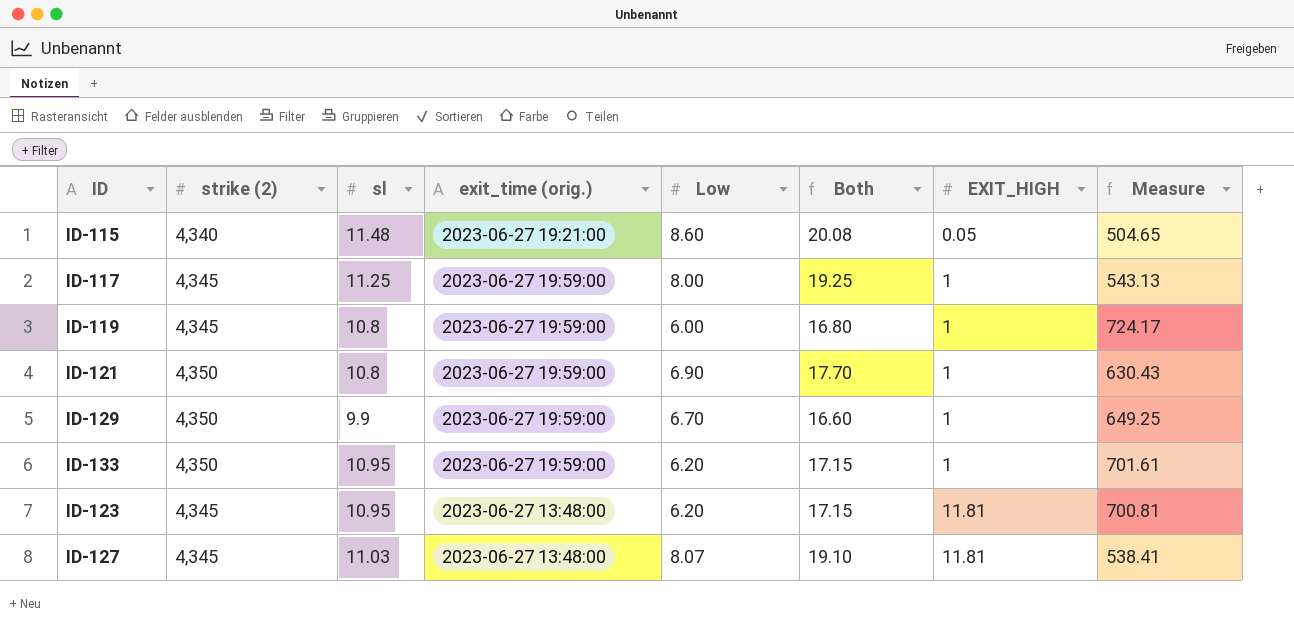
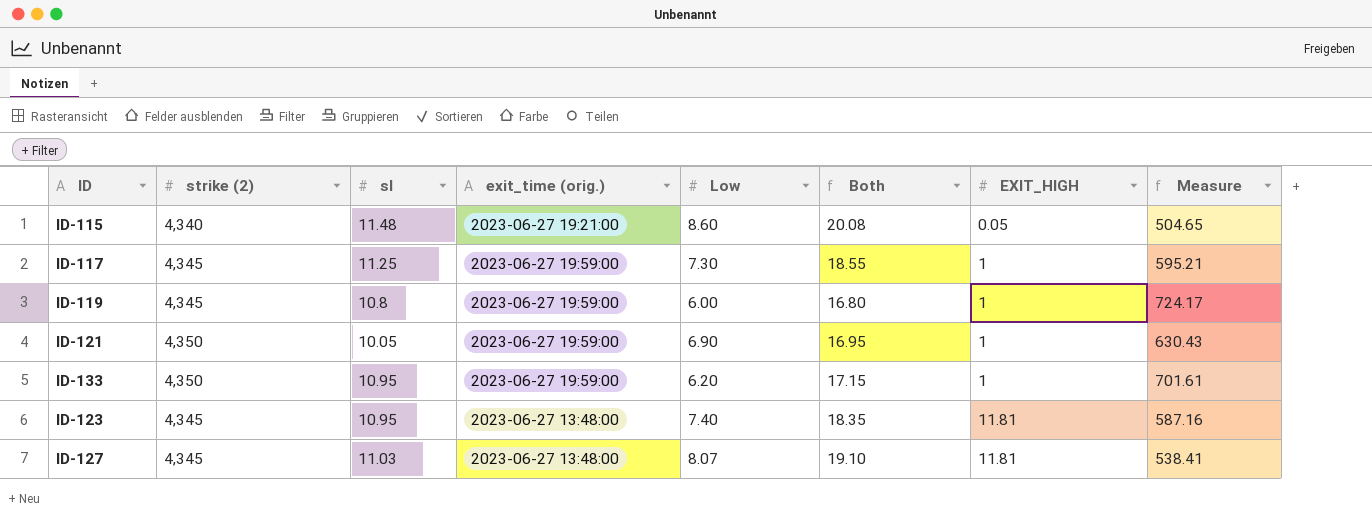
row ID-129: 4,350 | 9.9 | 2023-06-27 19:59:00 | 6.70 | 16.60 | 1 | 649.25 -> none
ID-117 | Low: 8.00 -> 7.30
ID-117 | Both: 19.25 -> 18.55
ID-117 | Measure: 543.13 -> 595.21
ID-121 | sl: 10.8 -> 10.05
ID-121 | Both: 17.70 -> 16.95
ID-123 | Low: 6.20 -> 7.40
ID-123 | Both: 17.15 -> 18.35
ID-123 | Measure: 700.81 -> 587.16

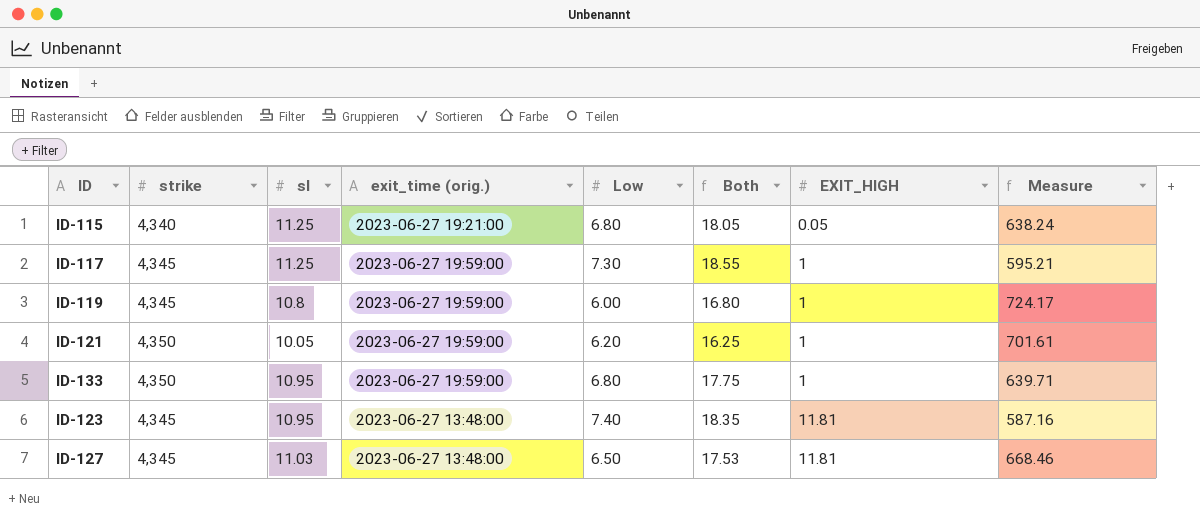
column name: strike (2) -> strike
ID-115 | sl: 11.48 -> 11.25
ID-115 | Low: 8.60 -> 6.80
ID-115 | Both: 20.08 -> 18.05
ID-115 | Measure: 504.65 -> 638.24
ID-121 | Low: 6.90 -> 6.20
ID-121 | Both: 16.95 -> 16.25
ID-121 | Measure: 630.43 -> 701.61
ID-133 | Low: 6.20 -> 6.80
ID-133 | Both: 17.15 -> 17.75
ID-133 | Measure: 701.61 -> 639.71
ID-127 | Low: 8.07 -> 6.50
ID-127 | Both: 19.10 -> 17.53
ID-127 | Measure: 538.41 -> 668.46

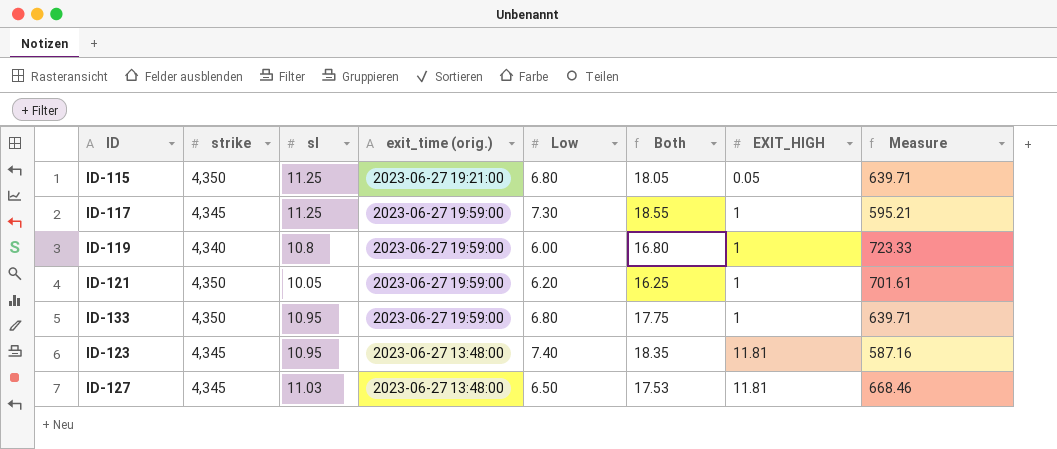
ID-115 | strike: 4,340 -> 4,350
ID-115 | Measure: 638.24 -> 639.71
ID-119 | strike: 4,345 -> 4,340
ID-119 | Measure: 724.17 -> 723.33

